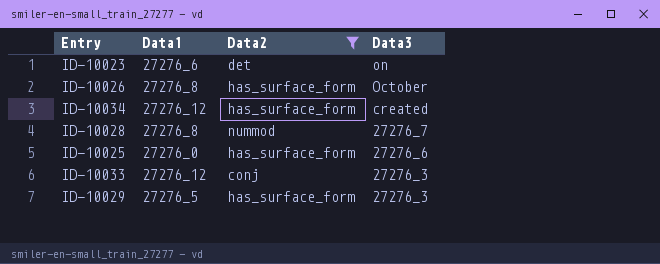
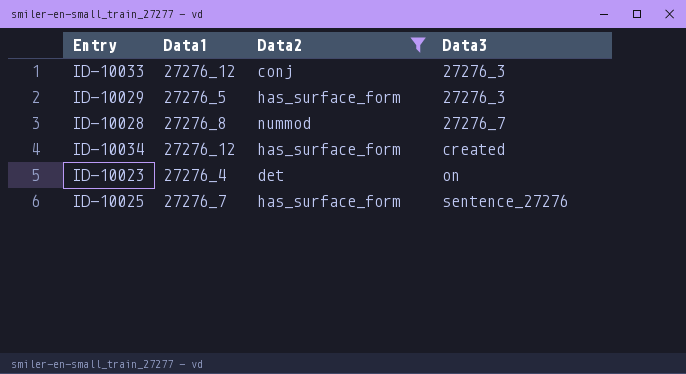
row order: Data3 descending -> Data3 ascending
row ID-10026: 27276_8 | has_surface_form | October -> none
ID-10023 | Data1: 27276_6 -> 27276_4
ID-10025 | Data1: 27276_0 -> 27276_7
ID-10025 | Data3: 27276_6 -> sentence_27276

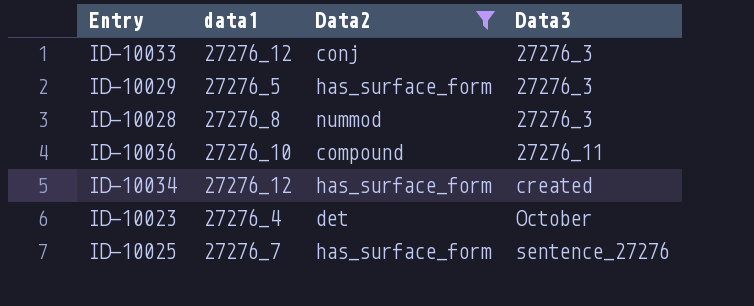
column name: Data1 -> data1
ID-10028 | Data3: 27276_7 -> 27276_3
row ID-10036: none -> 27276_10 | compound | 27276_11
ID-10023 | Data3: on -> October

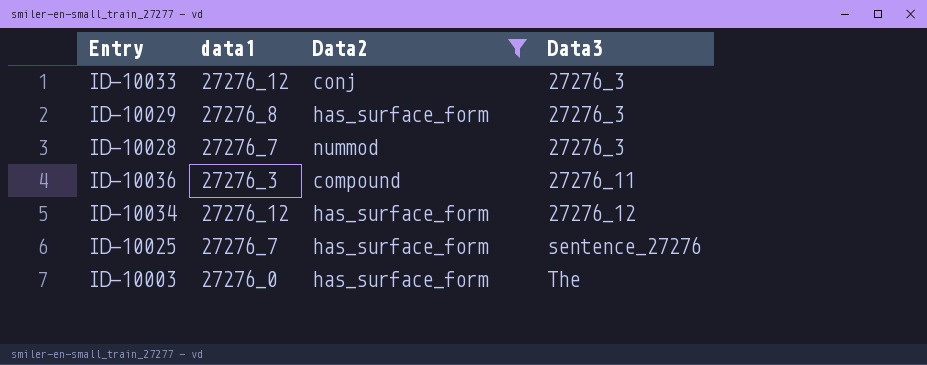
row ID-10023: 27276_4 | det | October -> none
ID-10029 | data1: 27276_5 -> 27276_8
ID-10028 | data1: 27276_8 -> 27276_7
ID-10036 | data1: 27276_10 -> 27276_3
ID-10034 | Data3: created -> 27276_12
row ID-10003: none -> 27276_0 | has_surface_form | The

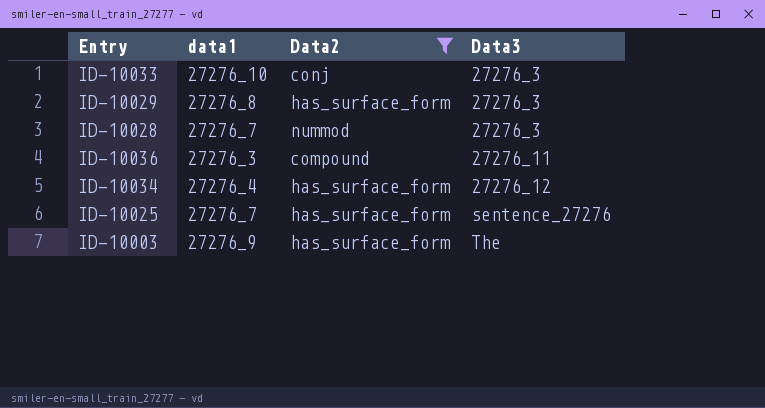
ID-10033 | data1: 27276_12 -> 27276_10
ID-10034 | data1: 27276_12 -> 27276_4
ID-10003 | data1: 27276_0 -> 27276_9

